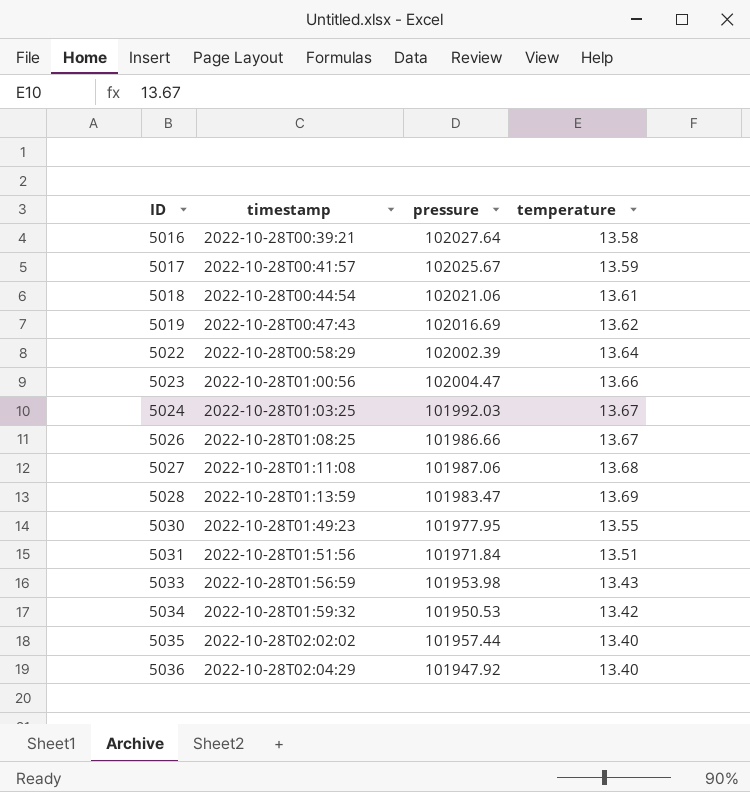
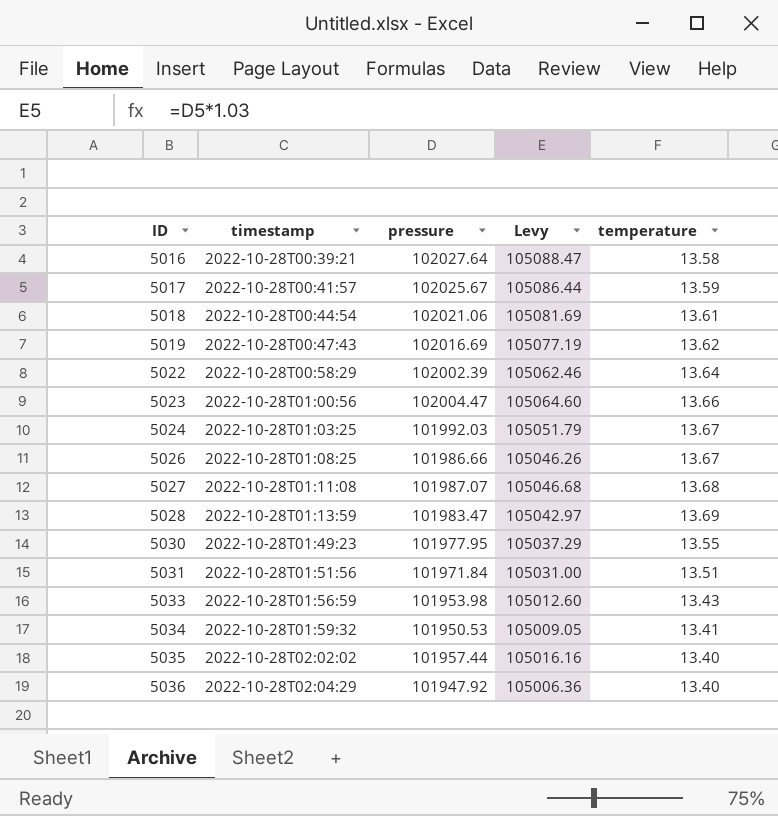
column Levy | formula: none -> [pressure] * 1.03
5027 | pressure: 101987.06 -> 101987.07
5034 | temperature: 13.42 -> 13.41

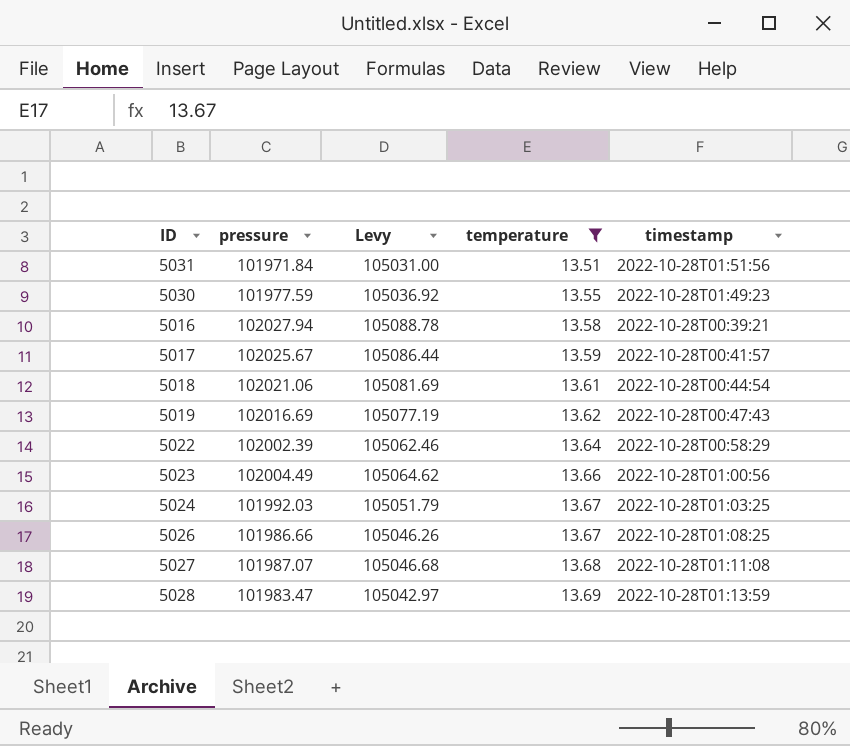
filter: none -> temperature >= 13.51
row order: ID ascending -> temperature ascending
column timestamp | position: 2 -> 5
5030 | pressure: 101977.95 -> 101977.59
5030 | Levy: 105037.29 -> 105036.92
5016 | pressure: 102027.64 -> 102027.94
5016 | Levy: 105088.47 -> 105088.78
5023 | pressure: 102004.47 -> 102004.49
5023 | Levy: 105064.60 -> 105064.62

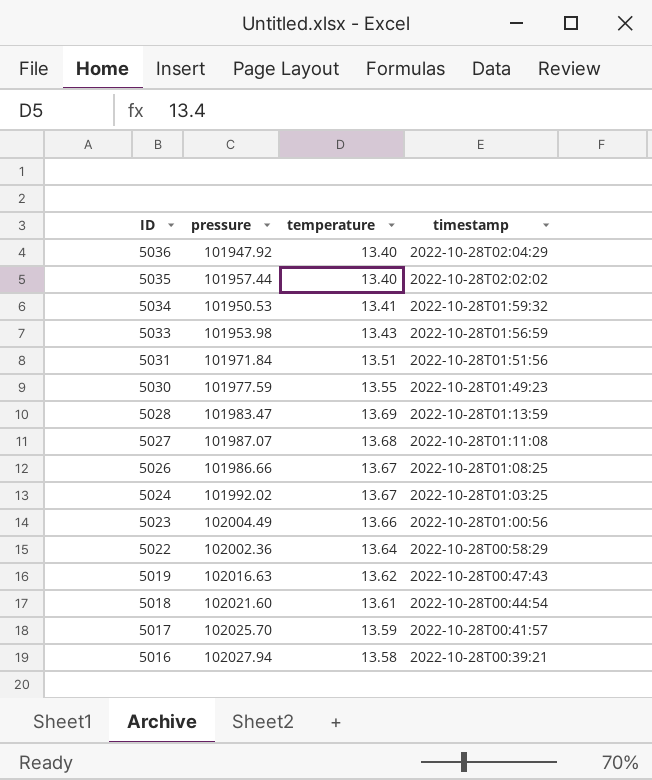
filter: temperature >= 13.51 -> none
row order: temperature ascending -> ID descending
column Levy | formula: [pressure] * 1.03 -> none
5024 | pressure: 101992.03 -> 101992.02
5022 | pressure: 102002.39 -> 102002.36
5019 | pressure: 102016.69 -> 102016.63
5018 | pressure: 102021.06 -> 102021.60
5017 | pressure: 102025.67 -> 102025.70

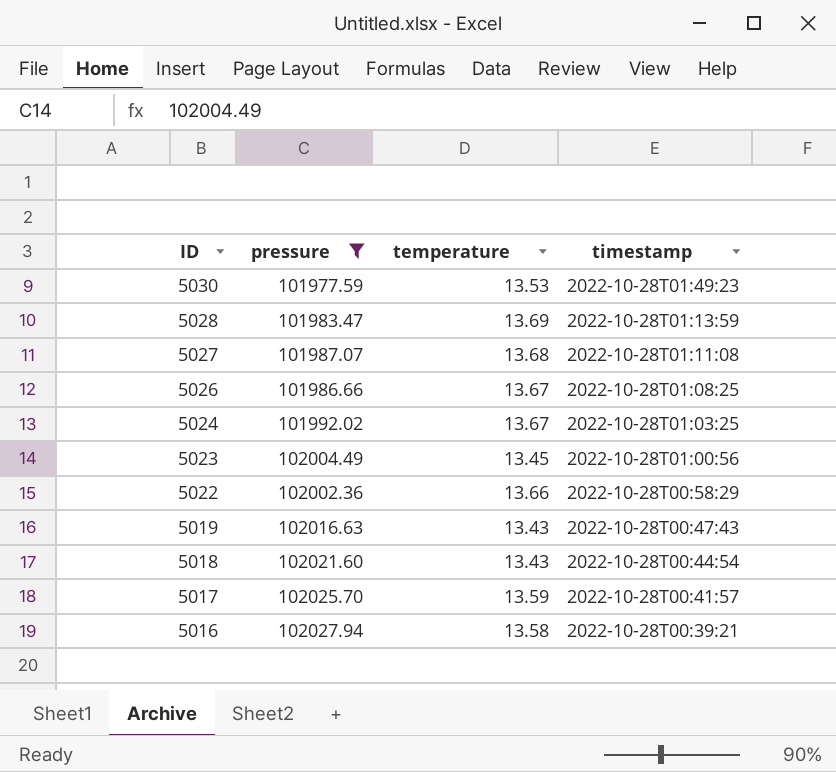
filter: none -> pressure >= 101977.59
5030 | temperature: 13.55 -> 13.53
5023 | temperature: 13.66 -> 13.45
5022 | temperature: 13.64 -> 13.66
5019 | temperature: 13.62 -> 13.43
5018 | temperature: 13.61 -> 13.43

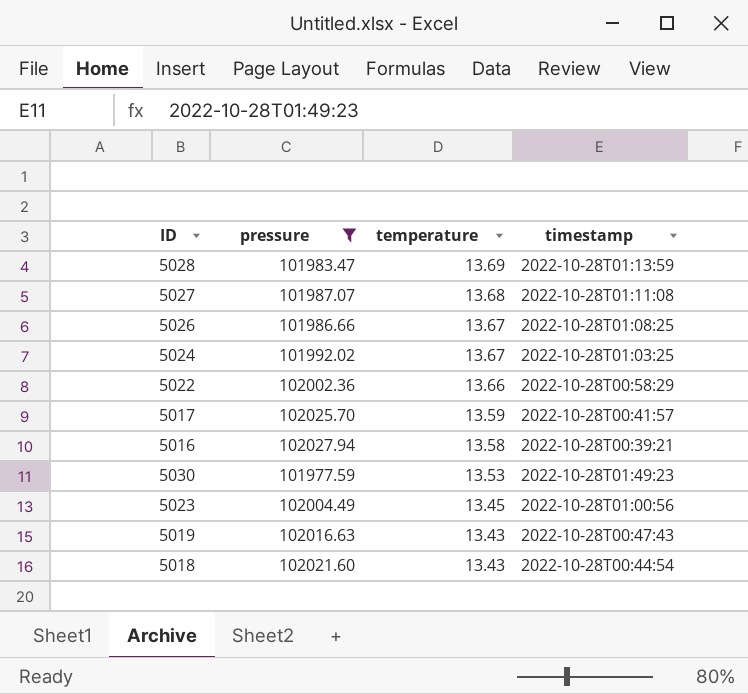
row order: ID descending -> temperature descending

